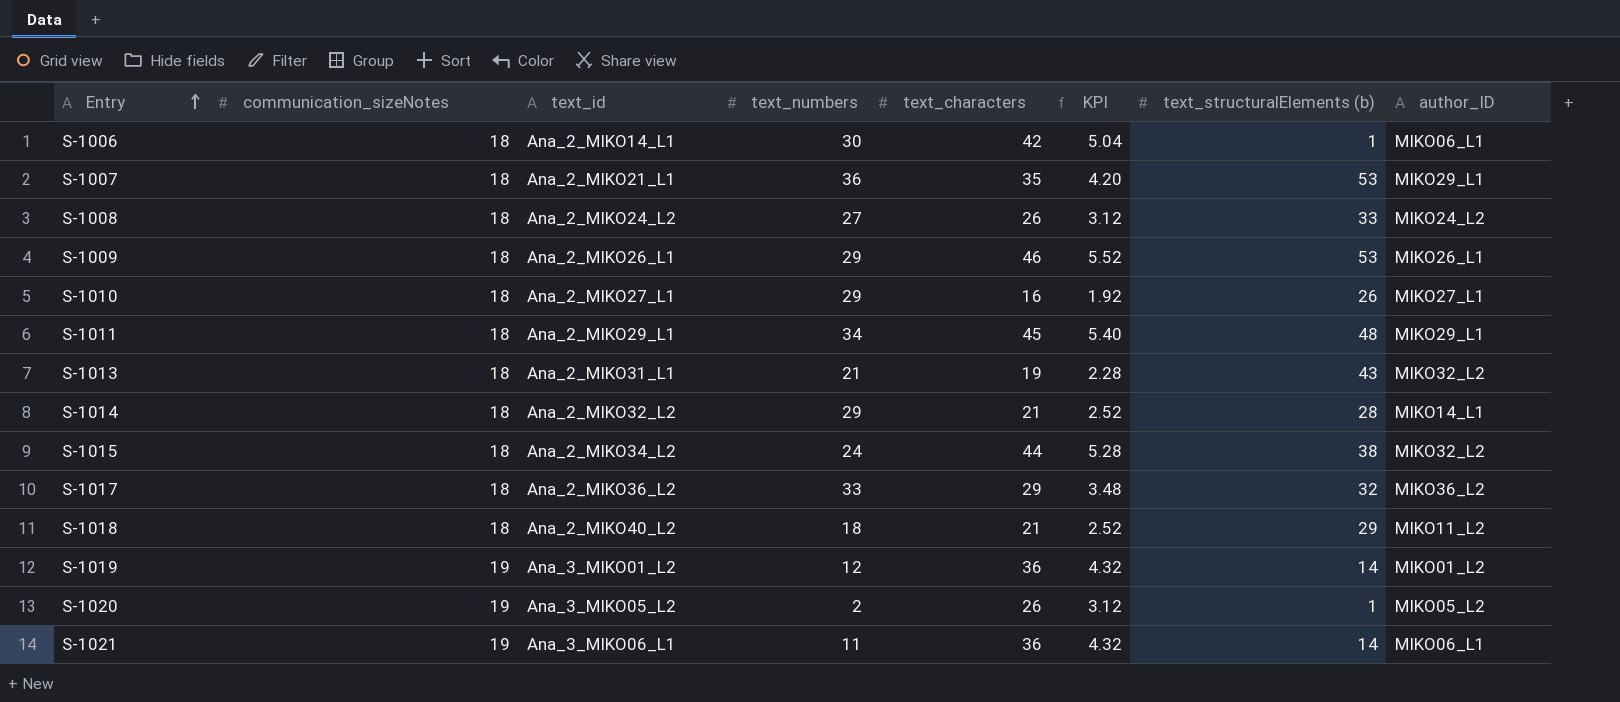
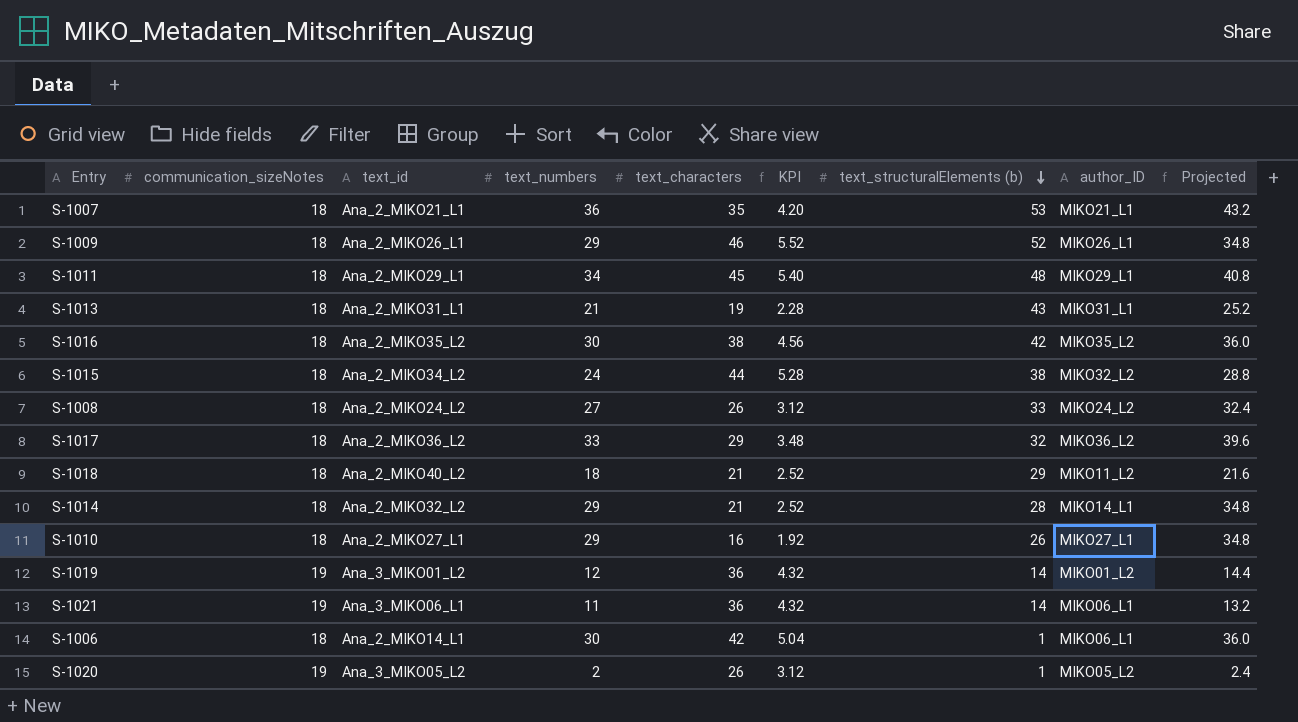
row order: Entry ascending -> text_structuralElements (b) descending
column Projected | formula: none -> [text_numbers] * 1.2
S-1007 | author_ID: MIKO29_L1 -> MIKO21_L1
S-1009 | text_structuralElements (b): 53 -> 52
S-1013 | author_ID: MIKO32_L2 -> MIKO31_L1
row S-1016: none -> 18 | Ana_2_MIKO35_L2 | 30 | 38 | 4.56 | 42 | MIKO35_L2 | 36.0

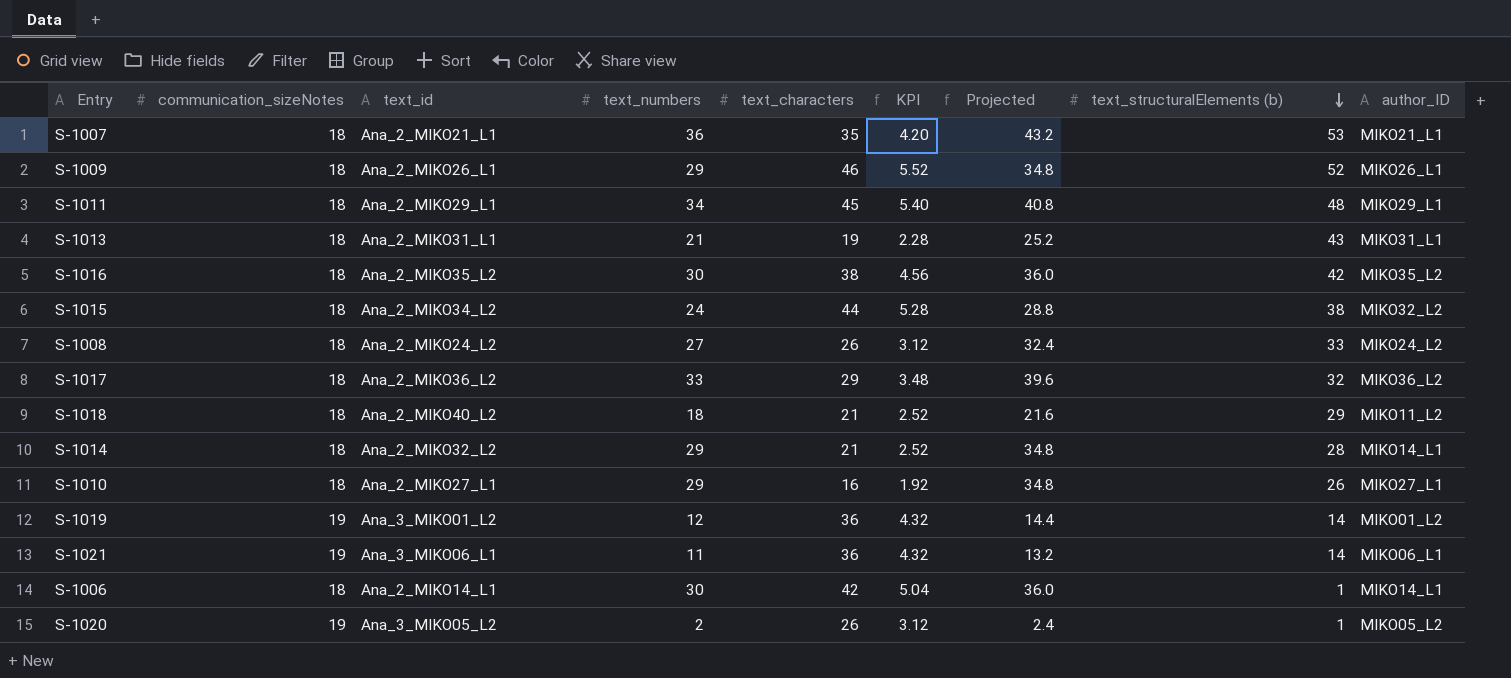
column Projected | position: 9 -> 7
S-1006 | author_ID: MIKO06_L1 -> MIKO14_L1

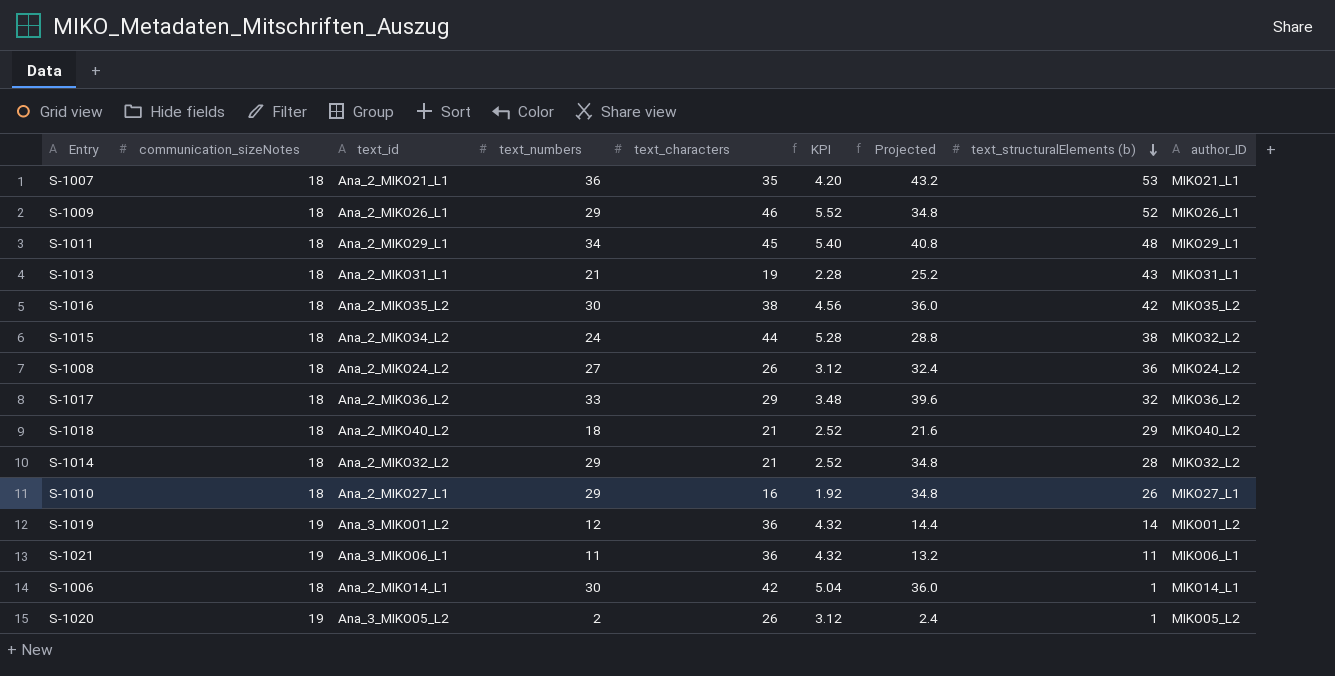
S-1008 | text_structuralElements (b): 33 -> 36
S-1018 | author_ID: MIKO11_L2 -> MIKO40_L2
S-1014 | author_ID: MIKO14_L1 -> MIKO32_L2
S-1021 | text_structuralElements (b): 14 -> 11

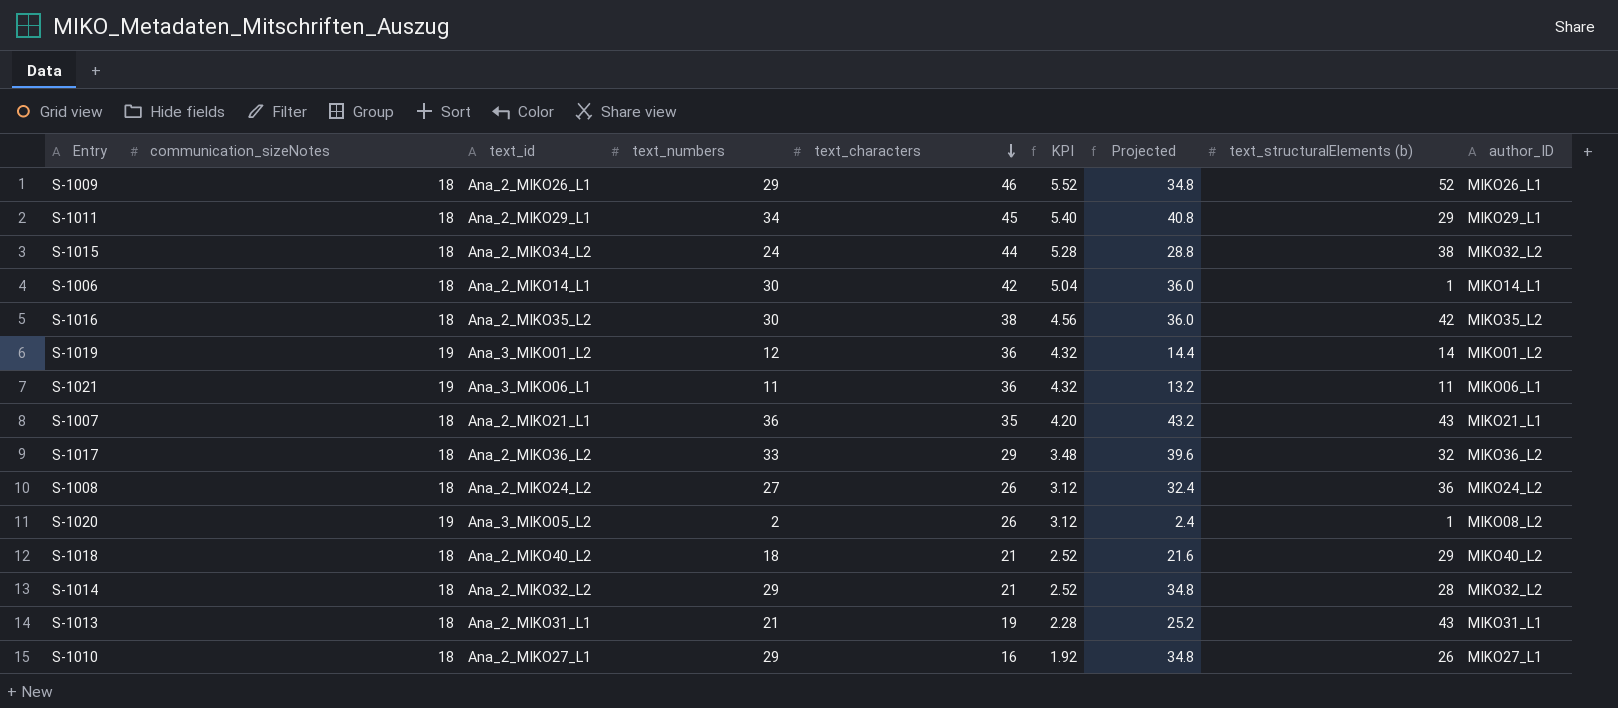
row order: text_structuralElements (b) descending -> text_characters descending
S-1011 | text_structuralElements (b): 48 -> 29
S-1007 | text_structuralElements (b): 53 -> 43
S-1020 | author_ID: MIKO05_L2 -> MIKO08_L2

